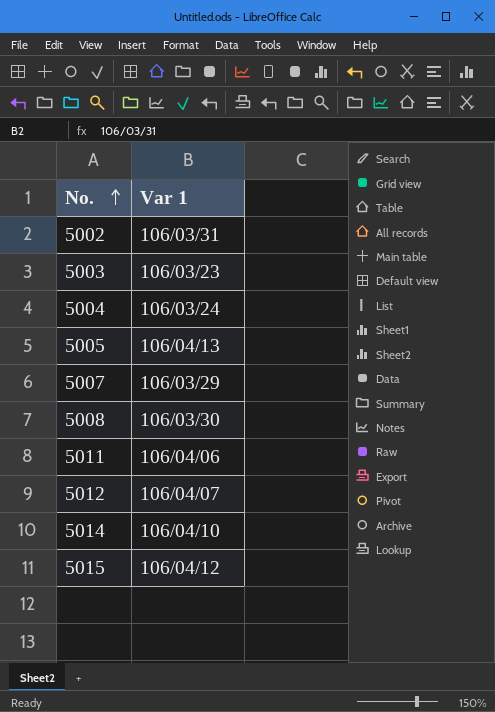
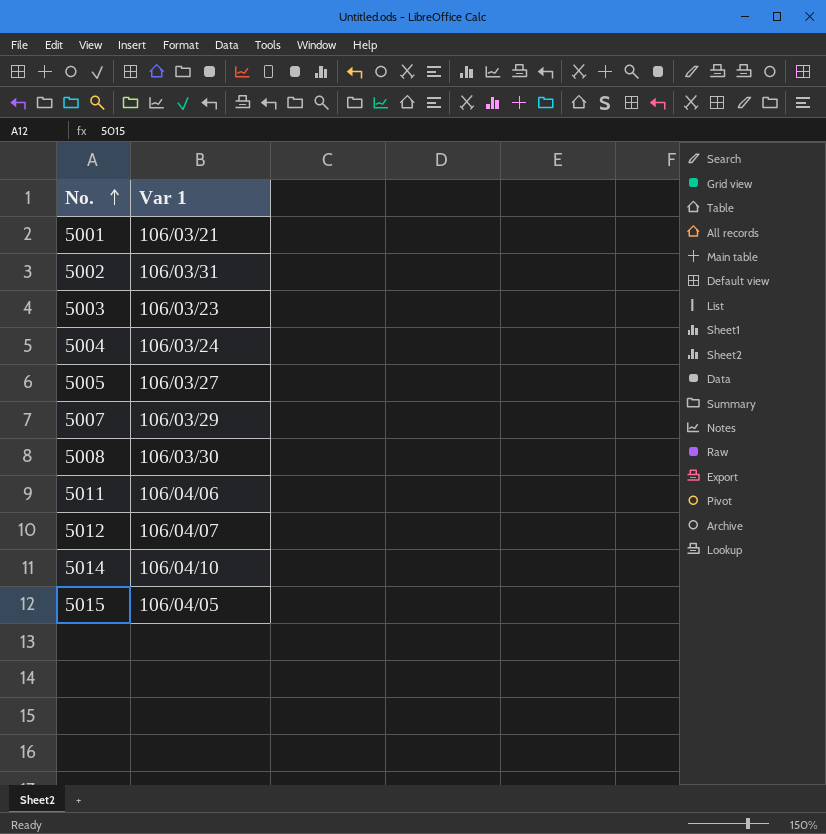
row 5001: none -> 106/03/21
5005 | Var 1: 106/04/13 -> 106/03/27
5015 | Var 1: 106/04/12 -> 106/04/05

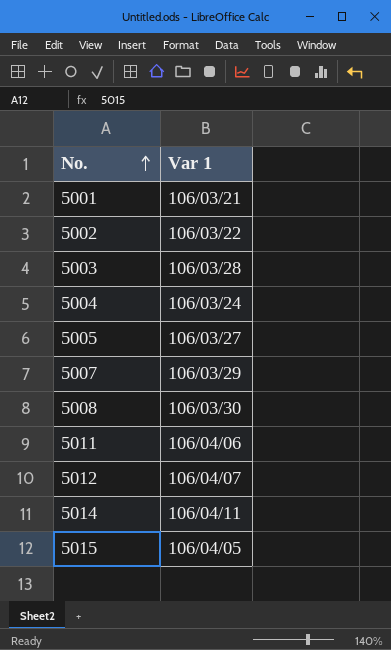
5002 | Var 1: 106/03/31 -> 106/03/22
5003 | Var 1: 106/03/23 -> 106/03/28
5014 | Var 1: 106/04/10 -> 106/04/11

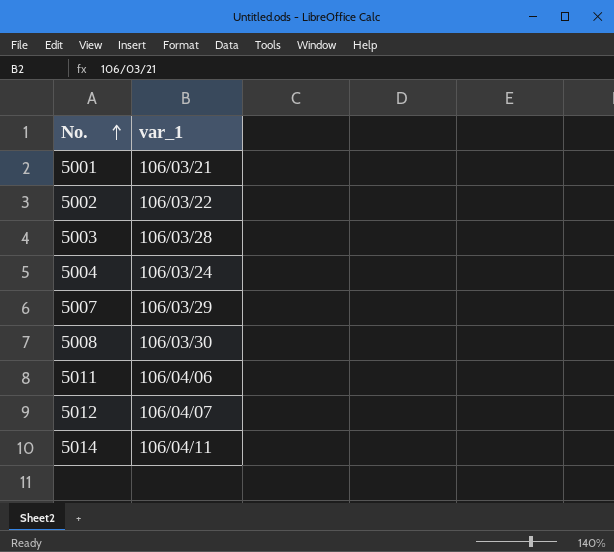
column name: Var 1 -> var_1
row 5005: 106/03/27 -> none
row 5015: 106/04/05 -> none

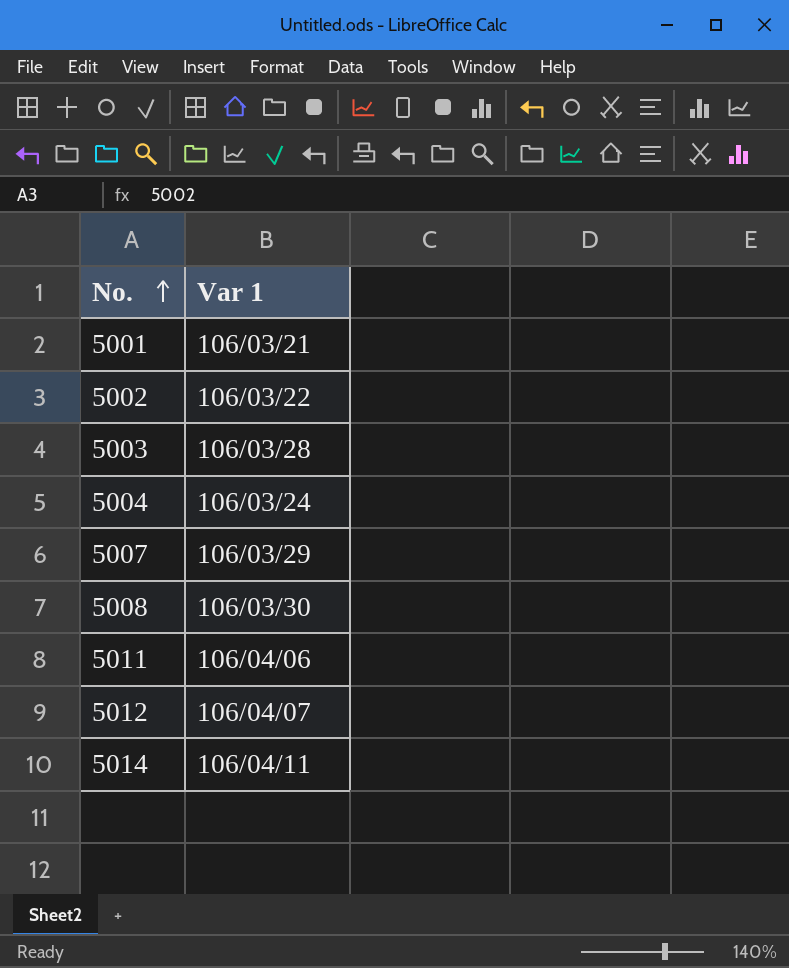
column name: var_1 -> Var 1

